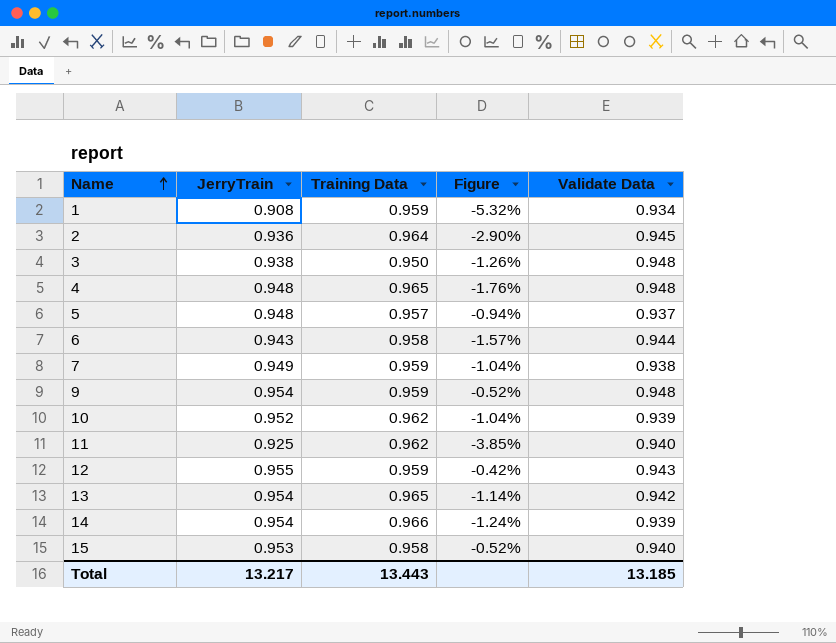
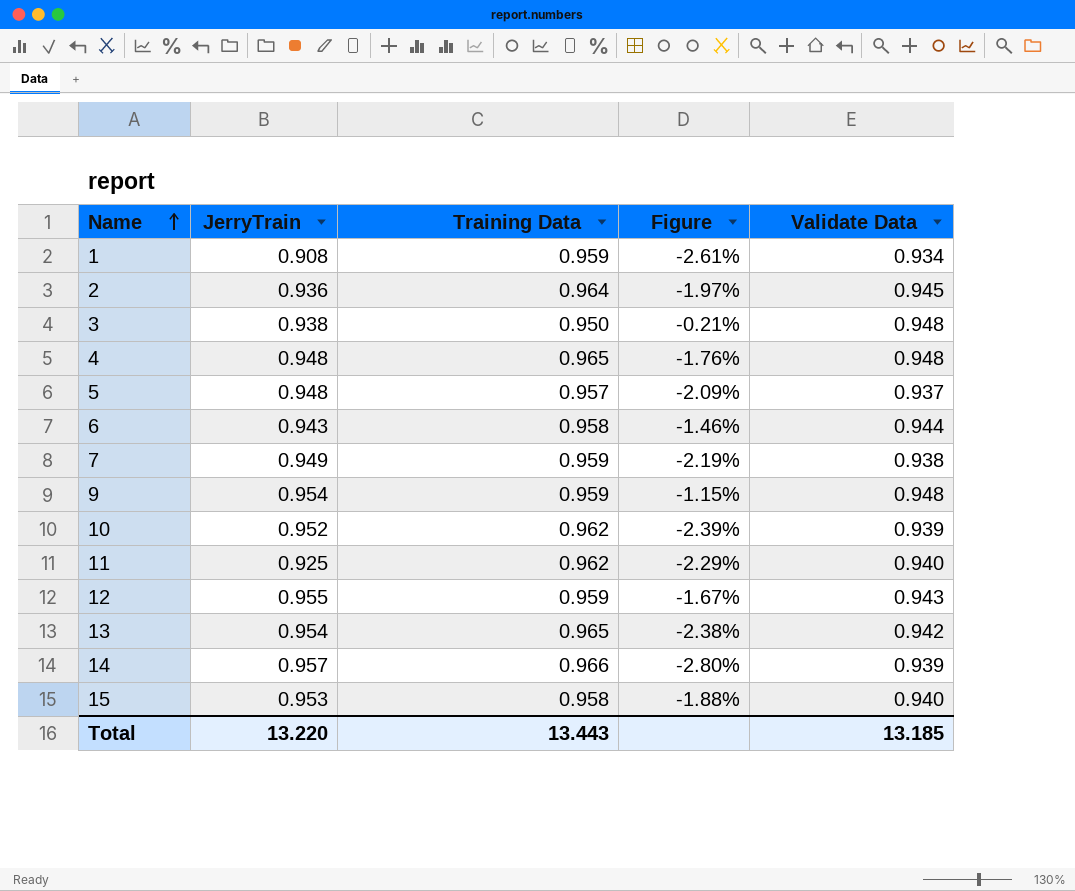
column Figure | formula: ([JerryTrain] - [Training Data]) / [Training Data] -> ([Validate Data] - [Training Data]) / [Training Data]
14 | JerryTrain: 0.954 -> 0.957
Total | JerryTrain: 13.217 -> 13.220

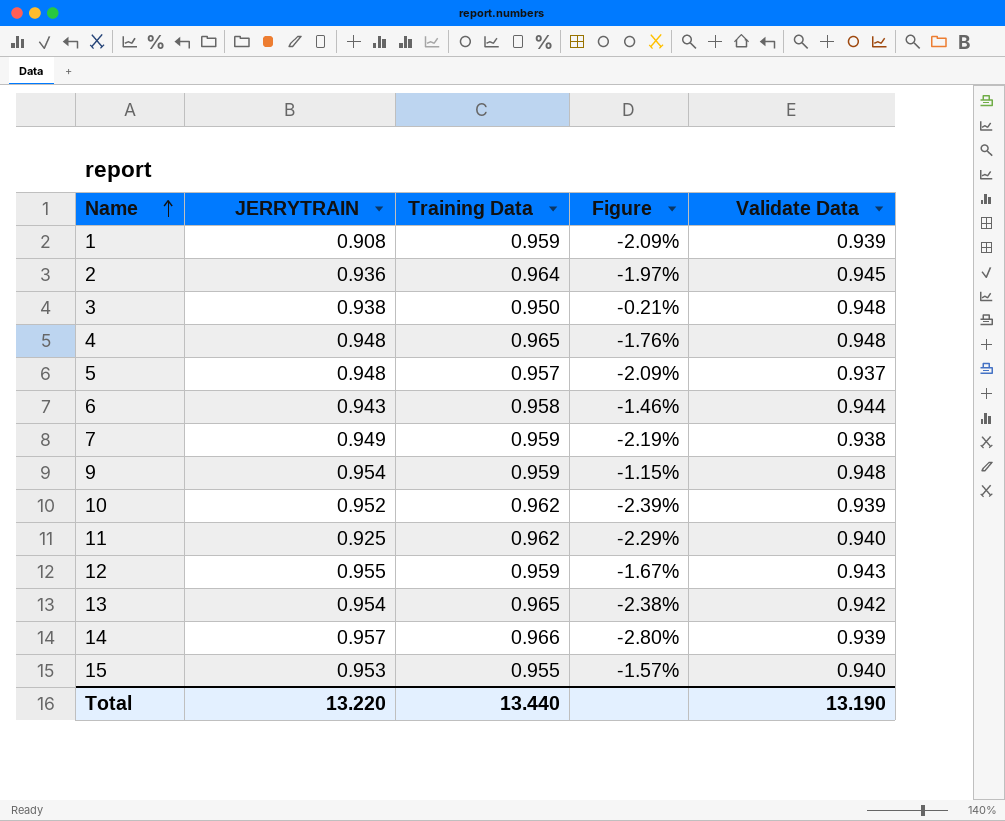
column name: JerryTrain -> JERRYTRAIN
1 | Figure: -2.61% -> -2.09%
1 | Validate Data: 0.934 -> 0.939
15 | Training Data: 0.958 -> 0.955
15 | Figure: -1.88% -> -1.57%
Total | Training Data: 13.443 -> 13.440
Total | Validate Data: 13.185 -> 13.190

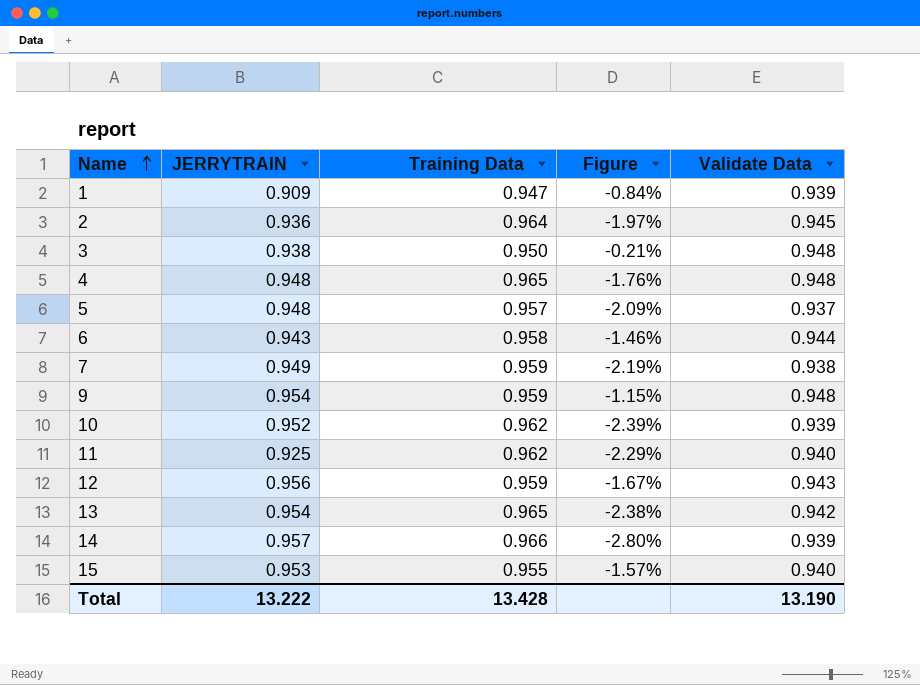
1 | JERRYTRAIN: 0.908 -> 0.909
1 | Training Data: 0.959 -> 0.947
1 | Figure: -2.09% -> -0.84%
12 | JERRYTRAIN: 0.955 -> 0.956
Total | JERRYTRAIN: 13.220 -> 13.222
Total | Training Data: 13.440 -> 13.428

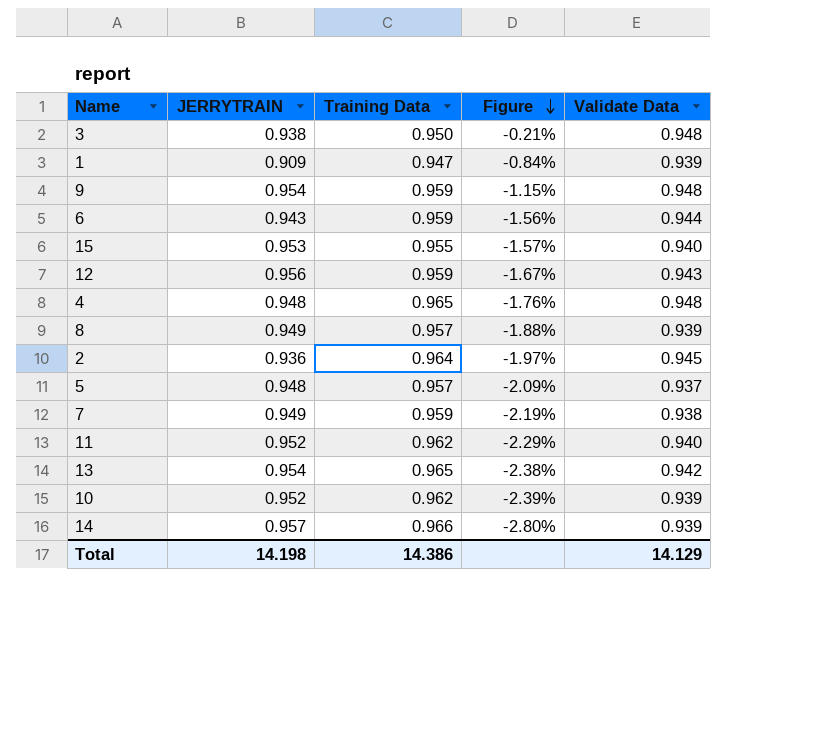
row order: Name ascending -> Figure descending
6 | Training Data: 0.958 -> 0.959
6 | Figure: -1.46% -> -1.56%
row 8: none -> 0.949 | 0.957 | -1.88% | 0.939
11 | JERRYTRAIN: 0.925 -> 0.952
Total | JERRYTRAIN: 13.222 -> 14.198
Total | Training Data: 13.428 -> 14.386
Total | Validate Data: 13.190 -> 14.129

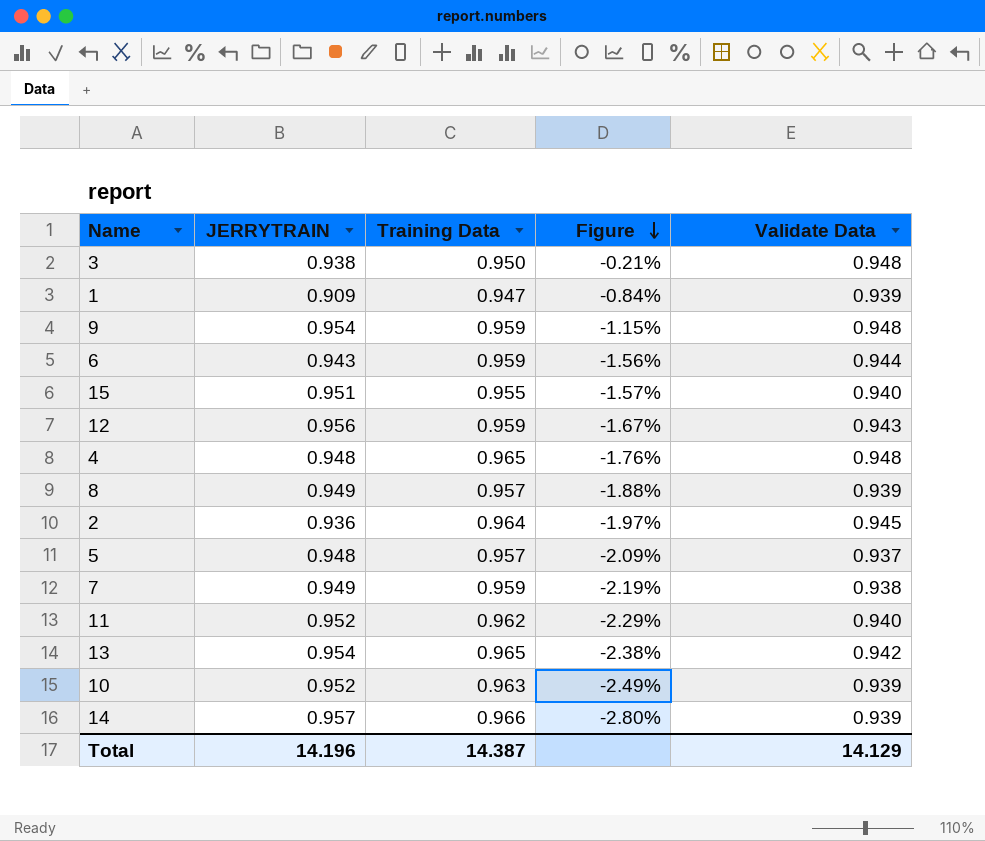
15 | JERRYTRAIN: 0.953 -> 0.951
10 | Training Data: 0.962 -> 0.963
10 | Figure: -2.39% -> -2.49%
Total | JERRYTRAIN: 14.198 -> 14.196
Total | Training Data: 14.386 -> 14.387

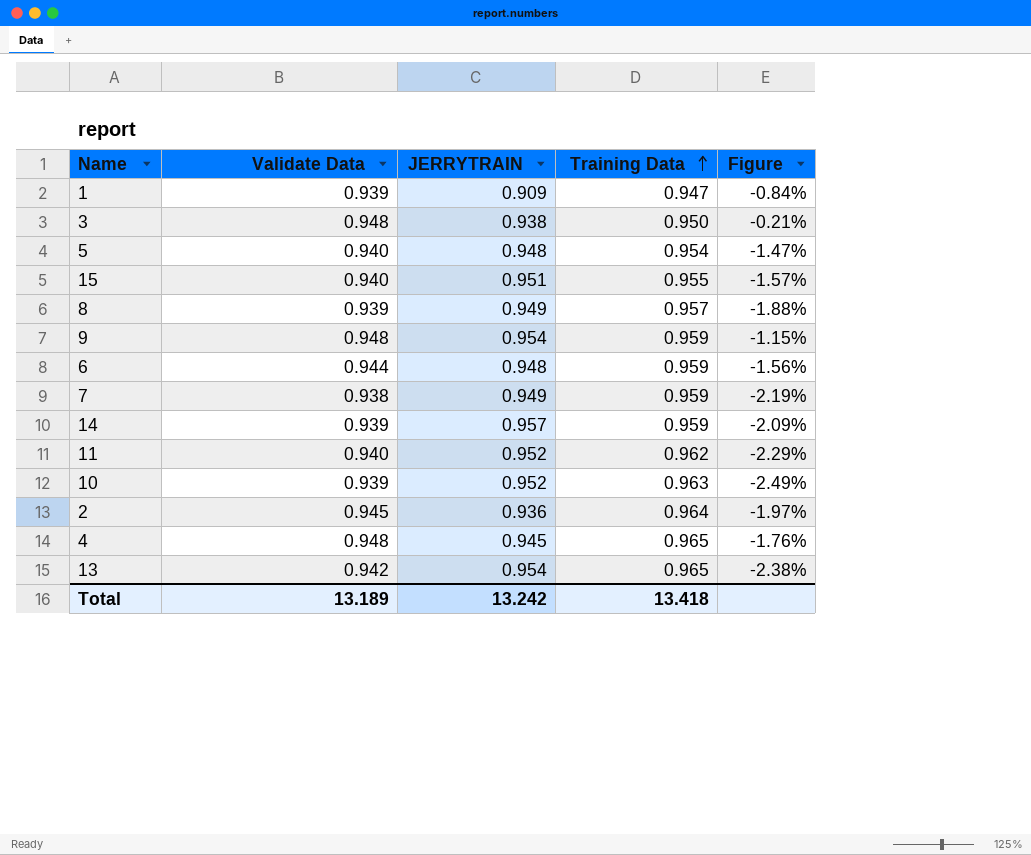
row order: Figure descending -> Training Data ascending
column Validate Data | position: 5 -> 2
row 12: 0.956 | 0.959 | -1.67% | 0.943 -> none
5 | Validate Data: 0.937 -> 0.940
5 | Training Data: 0.957 -> 0.954
5 | Figure: -2.09% -> -1.47%
6 | JERRYTRAIN: 0.943 -> 0.948
14 | Training Data: 0.966 -> 0.959
14 | Figure: -2.80% -> -2.09%
4 | JERRYTRAIN: 0.948 -> 0.945
Total | Validate Data: 14.129 -> 13.189
Total | JERRYTRAIN: 14.196 -> 13.242
Total | Training Data: 14.387 -> 13.418

